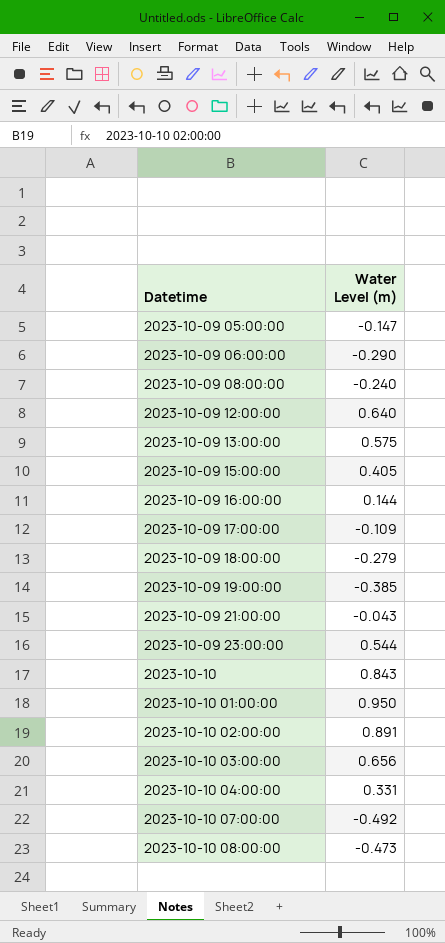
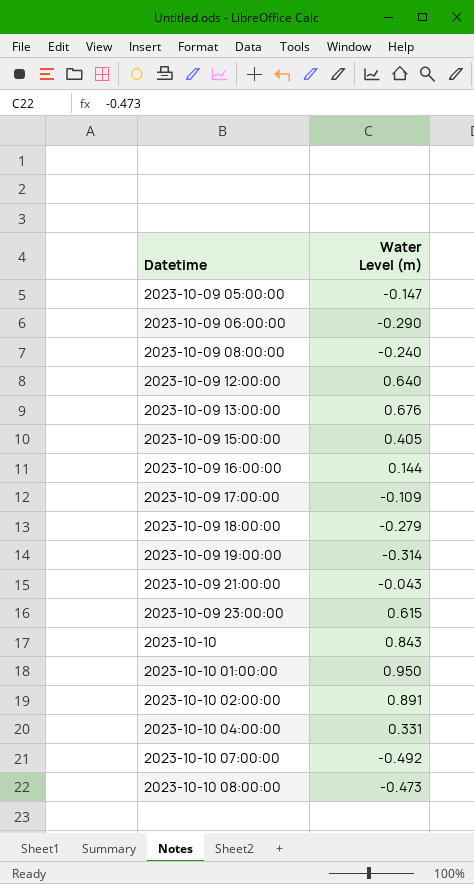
row 2023-10-10 03:00:00: 0.656 -> none
2023-10-09 13:00:00 | Water Level (m): 0.575 -> 0.676
2023-10-09 19:00:00 | Water Level (m): -0.385 -> -0.314
2023-10-09 23:00:00 | Water Level (m): 0.544 -> 0.615

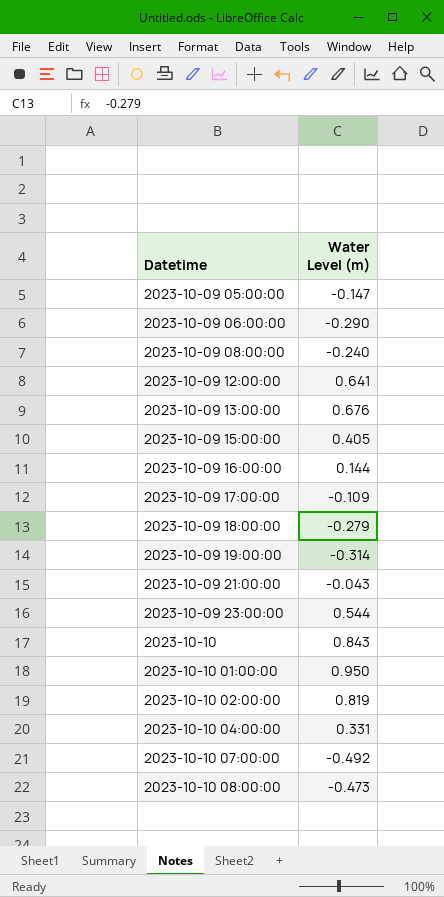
2023-10-09 12:00:00 | Water Level (m): 0.640 -> 0.641
2023-10-09 23:00:00 | Water Level (m): 0.615 -> 0.544
2023-10-10 02:00:00 | Water Level (m): 0.891 -> 0.819

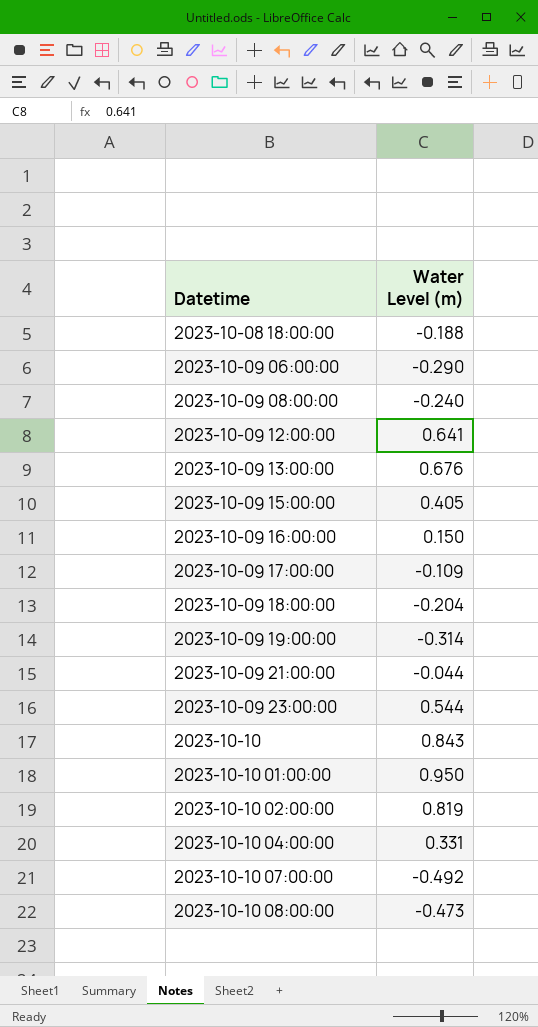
row 2023-10-09 05:00:00: -0.147 -> none
row 2023-10-08 18:00:00: none -> -0.188
2023-10-09 16:00:00 | Water Level (m): 0.144 -> 0.150
2023-10-09 18:00:00 | Water Level (m): -0.279 -> -0.204
2023-10-09 21:00:00 | Water Level (m): -0.043 -> -0.044

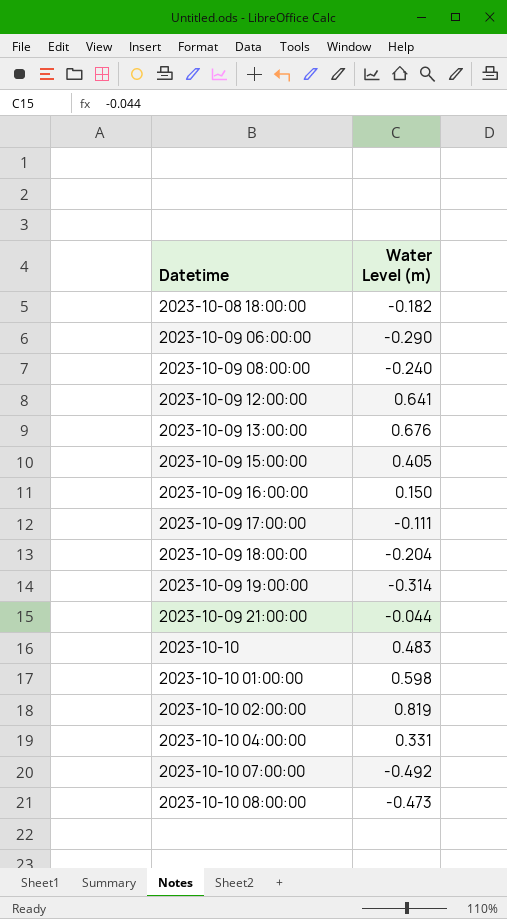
row 2023-10-09 23:00:00: 0.544 -> none
2023-10-08 18:00:00 | Water Level (m): -0.188 -> -0.182
2023-10-09 17:00:00 | Water Level (m): -0.109 -> -0.111
2023-10-10 | Water Level (m): 0.843 -> 0.483
2023-10-10 01:00:00 | Water Level (m): 0.950 -> 0.598

